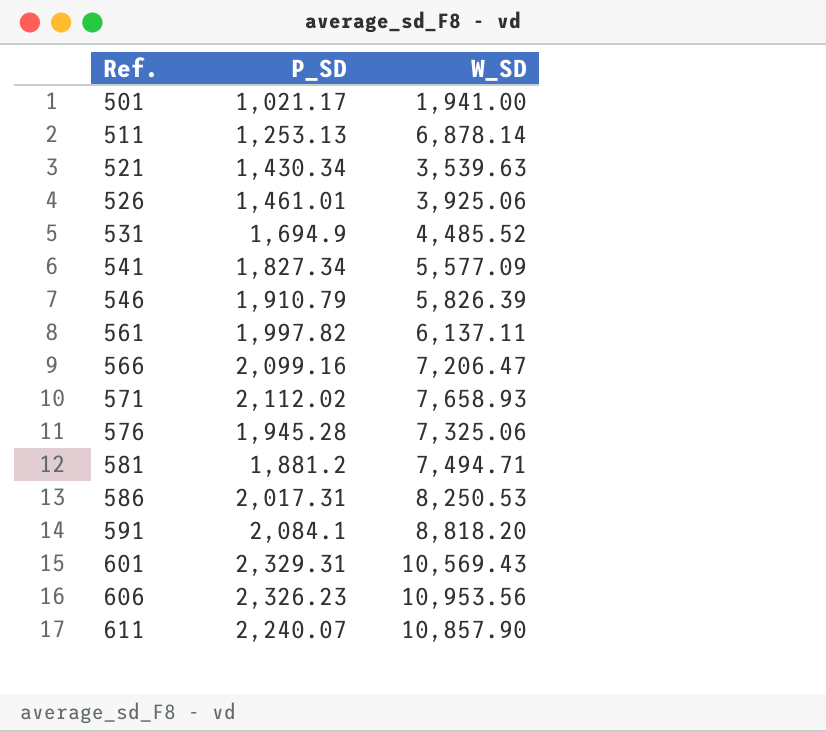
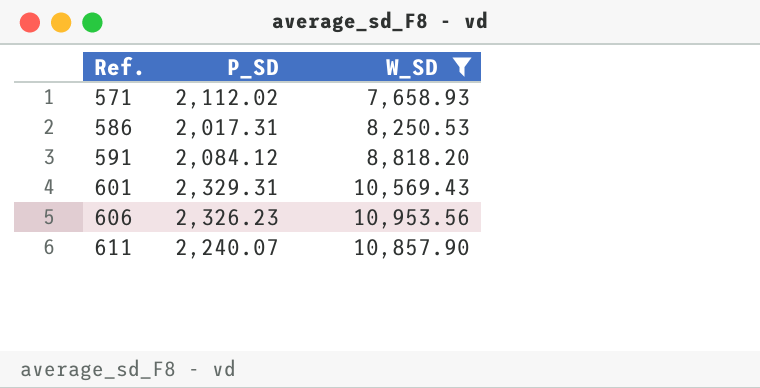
filter: none -> W_SD >= 7,658.93
591 | P_SD: 2,084.1 -> 2,084.12

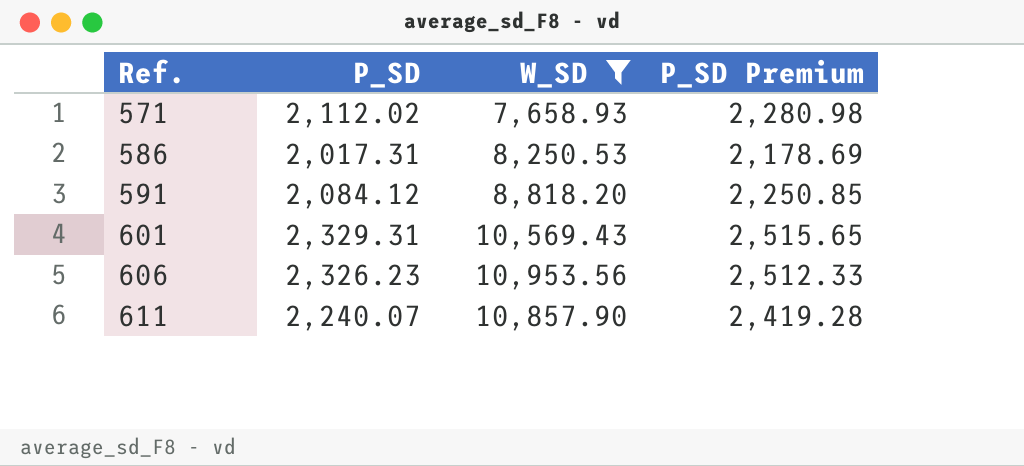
column P_SD Premium | formula: none -> [P_SD] * 1.08

